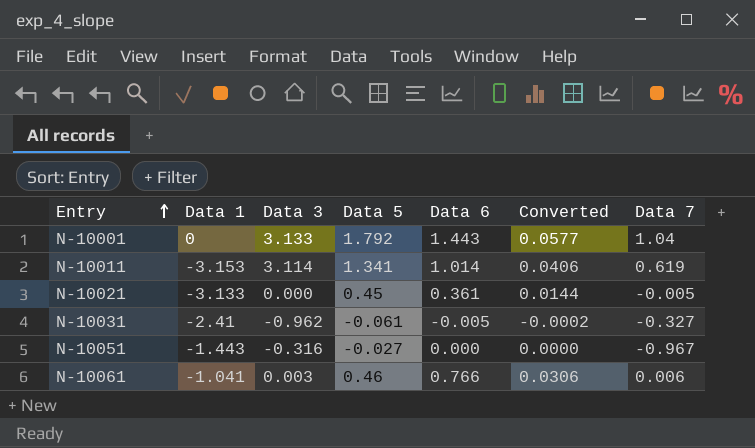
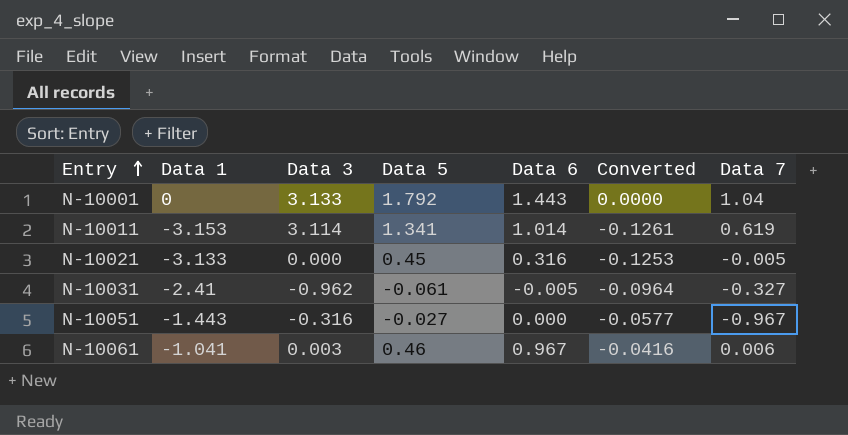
column Converted | formula: [Data 6] * 0.04 -> [Data 1] * 0.04
N-10021 | Data 6: 0.361 -> 0.316
N-10061 | Data 6: 0.766 -> 0.967

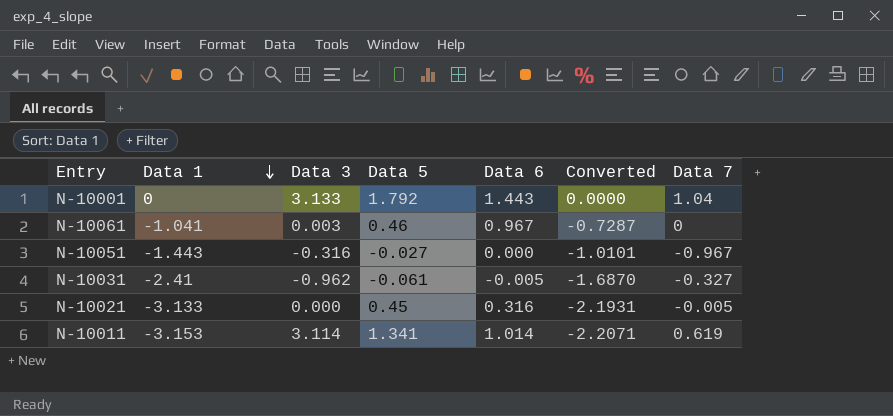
row order: Entry ascending -> Data 1 descending
column Converted | formula: [Data 1] * 0.04 -> [Data 1] * 0.7
N-10061 | Data 7: 0.006 -> 0

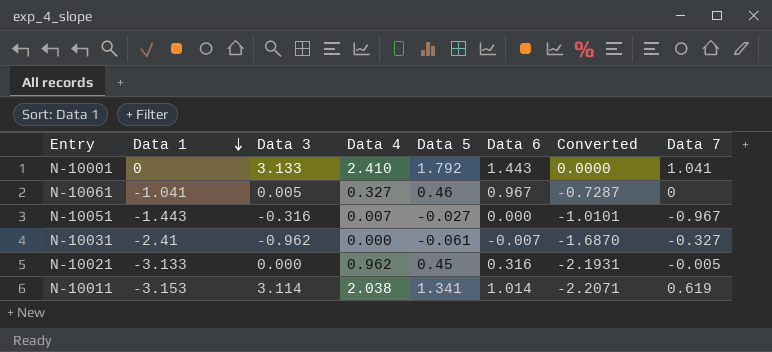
column Data 4 | position: none -> 4
N-10001 | Data 7: 1.04 -> 1.041
N-10061 | Data 3: 0.003 -> 0.005
N-10031 | Data 6: -0.005 -> -0.007

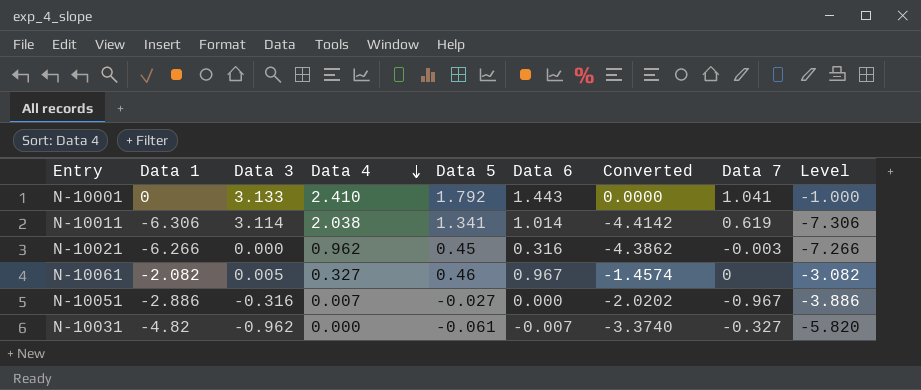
row order: Data 1 descending -> Data 4 descending
column Level | formula: none -> [Data 1] - 1
N-10011 | Data 1: -3.153 -> -6.306
N-10011 | Converted: -2.2071 -> -4.4142
N-10021 | Data 1: -3.133 -> -6.266
N-10021 | Converted: -2.1931 -> -4.3862
N-10021 | Data 7: -0.005 -> -0.003
N-10061 | Data 1: -1.041 -> -2.082
N-10061 | Converted: -0.7287 -> -1.4574
N-10051 | Data 1: -1.443 -> -2.886
N-10051 | Converted: -1.0101 -> -2.0202
N-10031 | Data 1: -2.41 -> -4.82
N-10031 | Converted: -1.6870 -> -3.3740

